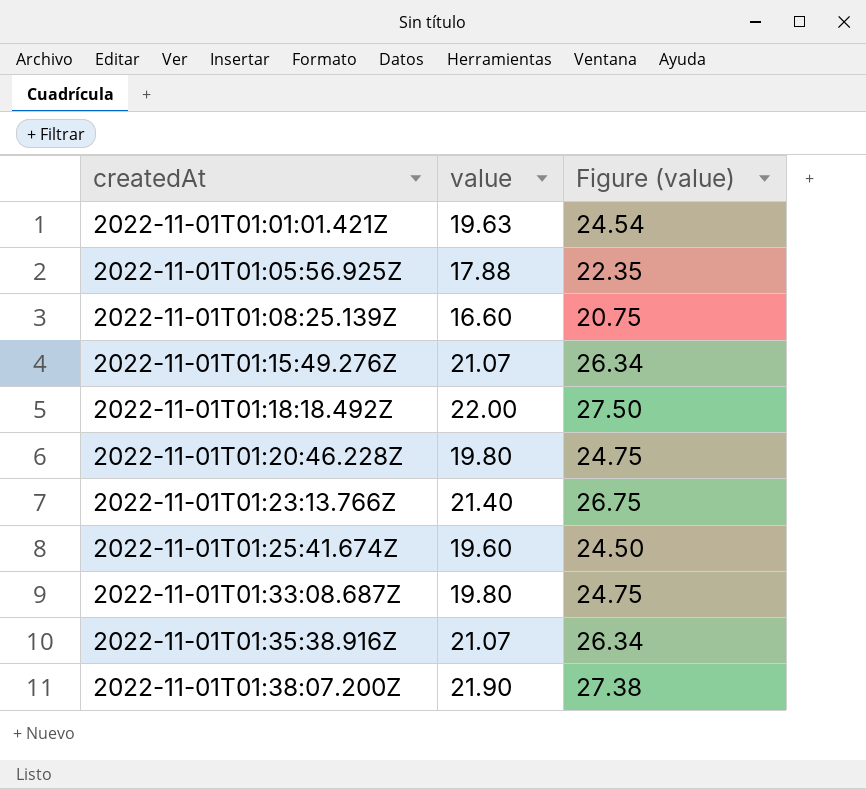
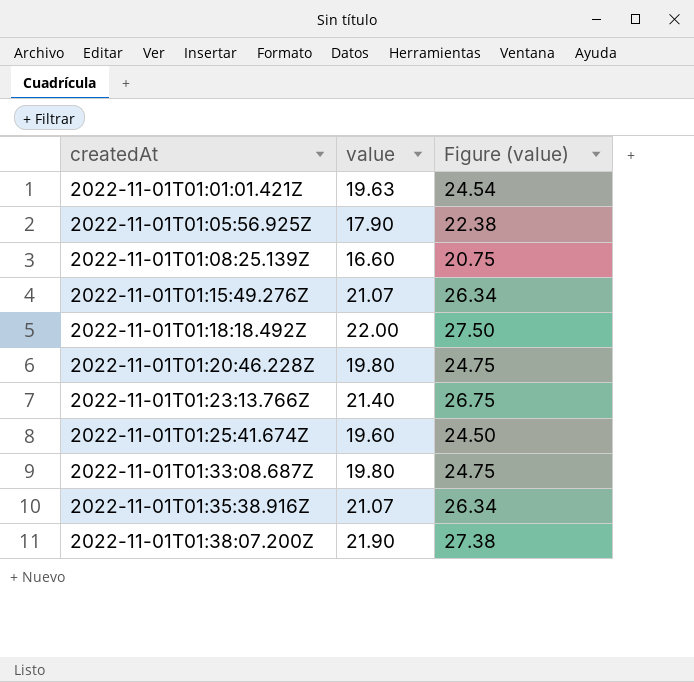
2022-11-01T01:05:56.925Z | value: 17.88 -> 17.90
2022-11-01T01:05:56.925Z | Figure (value): 22.35 -> 22.38

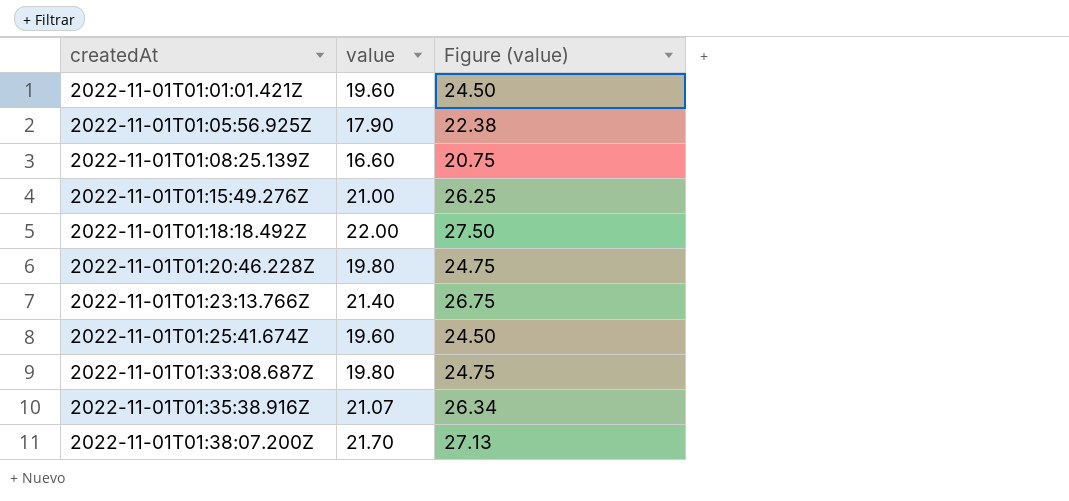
2022-11-01T01:01:01.421Z | value: 19.63 -> 19.60
2022-11-01T01:01:01.421Z | Figure (value): 24.54 -> 24.50
2022-11-01T01:15:49.276Z | value: 21.07 -> 21.00
2022-11-01T01:15:49.276Z | Figure (value): 26.34 -> 26.25
2022-11-01T01:38:07.200Z | value: 21.90 -> 21.70
2022-11-01T01:38:07.200Z | Figure (value): 27.38 -> 27.13

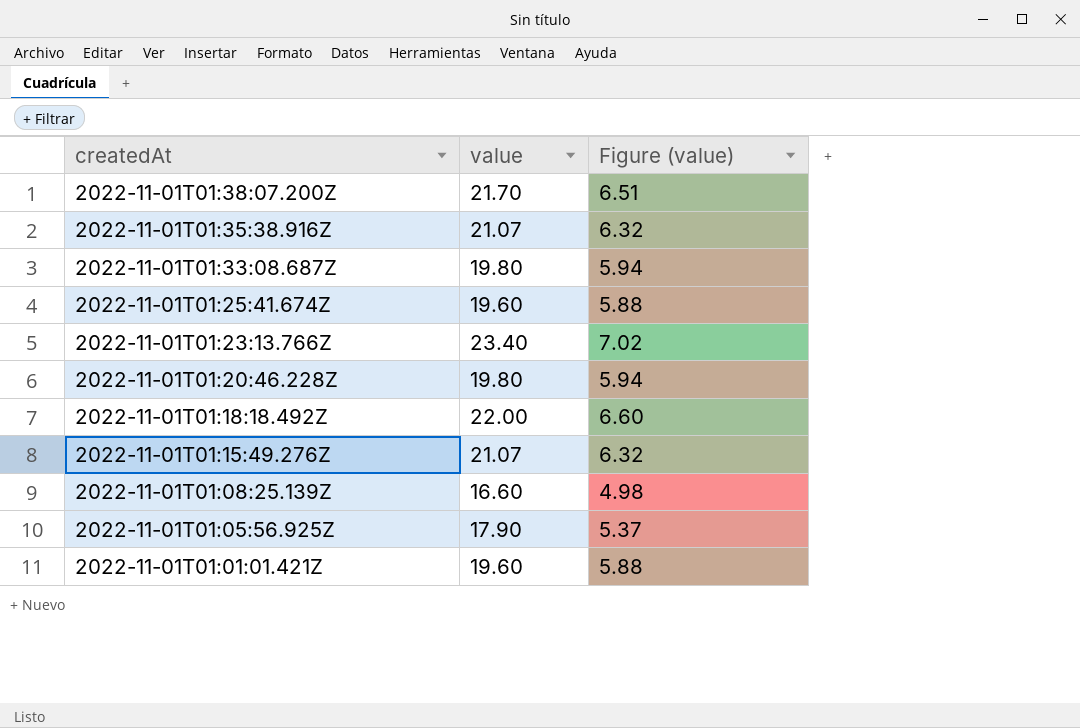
row order: createdAt ascending -> createdAt descending
column Figure (value) | formula: [value] * 1.25 -> [value] * 0.3
2022-11-01T01:23:13.766Z | value: 21.40 -> 23.40
2022-11-01T01:15:49.276Z | value: 21.00 -> 21.07

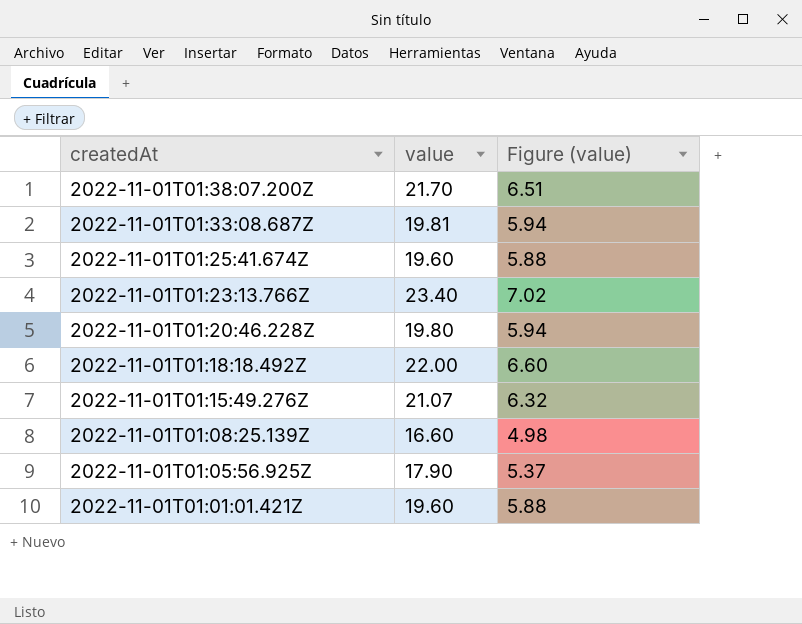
row 2022-11-01T01:35:38.916Z: 21.07 | 6.32 -> none
2022-11-01T01:33:08.687Z | value: 19.80 -> 19.81

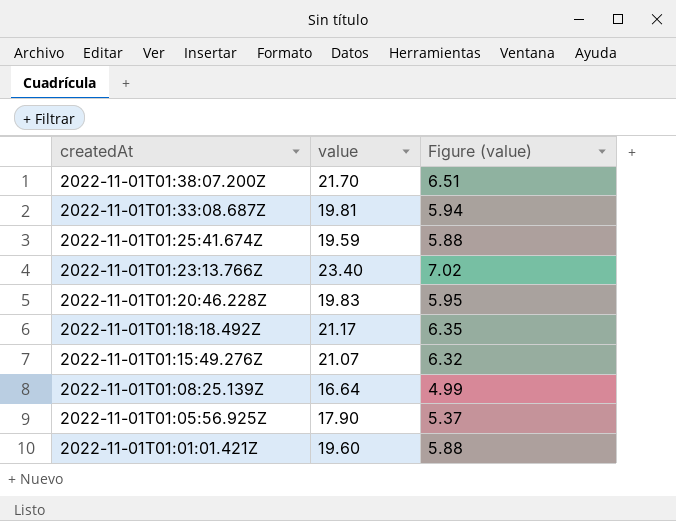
2022-11-01T01:25:41.674Z | value: 19.60 -> 19.59
2022-11-01T01:20:46.228Z | value: 19.80 -> 19.83
2022-11-01T01:20:46.228Z | Figure (value): 5.94 -> 5.95
2022-11-01T01:18:18.492Z | value: 22.00 -> 21.17
2022-11-01T01:18:18.492Z | Figure (value): 6.60 -> 6.35
2022-11-01T01:08:25.139Z | value: 16.60 -> 16.64
2022-11-01T01:08:25.139Z | Figure (value): 4.98 -> 4.99

